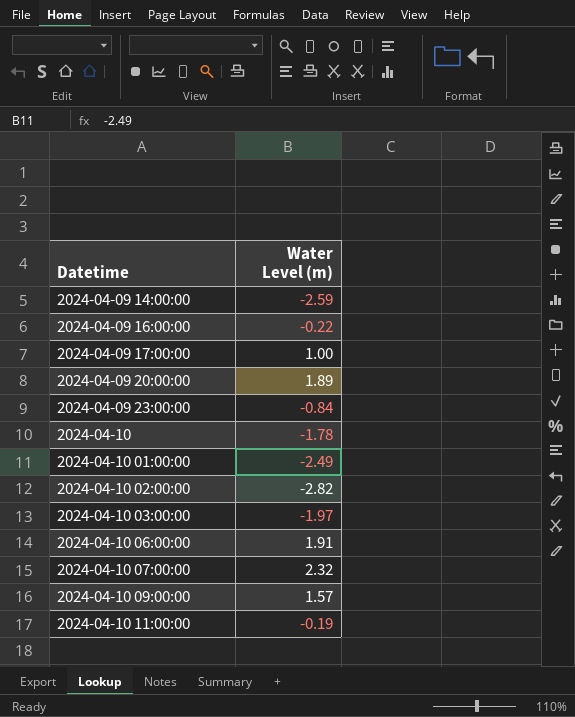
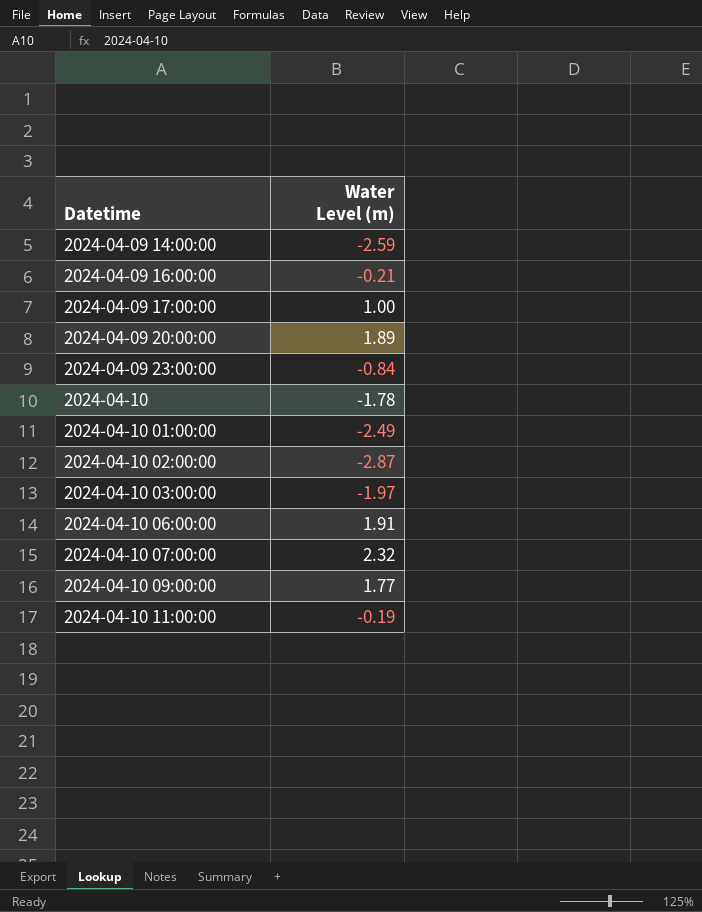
2024-04-09 16:00:00 | Water Level (m): -0.22 -> -0.21
2024-04-10 02:00:00 | Water Level (m): -2.82 -> -2.87
2024-04-10 09:00:00 | Water Level (m): 1.57 -> 1.77

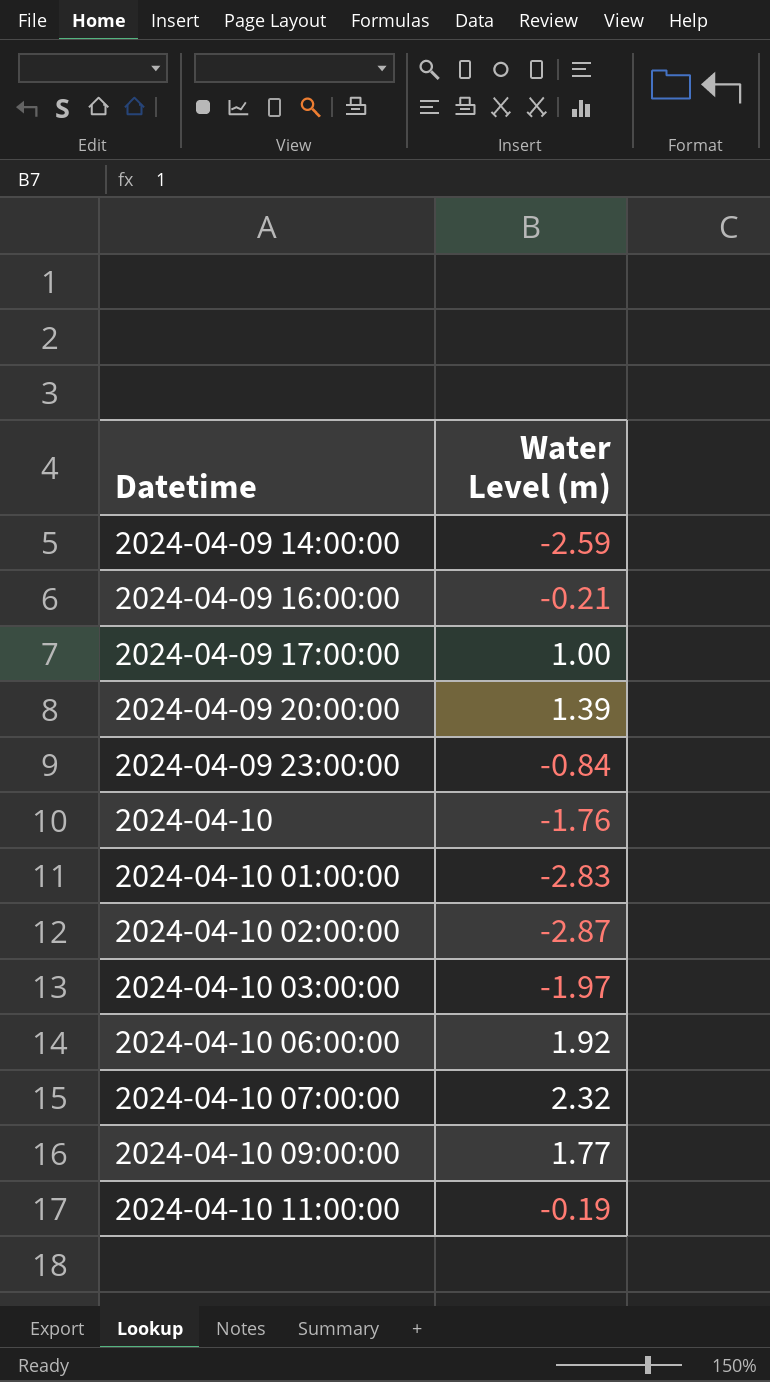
2024-04-09 20:00:00 | Water Level (m): 1.89 -> 1.39
2024-04-10 | Water Level (m): -1.78 -> -1.76
2024-04-10 01:00:00 | Water Level (m): -2.49 -> -2.83
2024-04-10 06:00:00 | Water Level (m): 1.91 -> 1.92

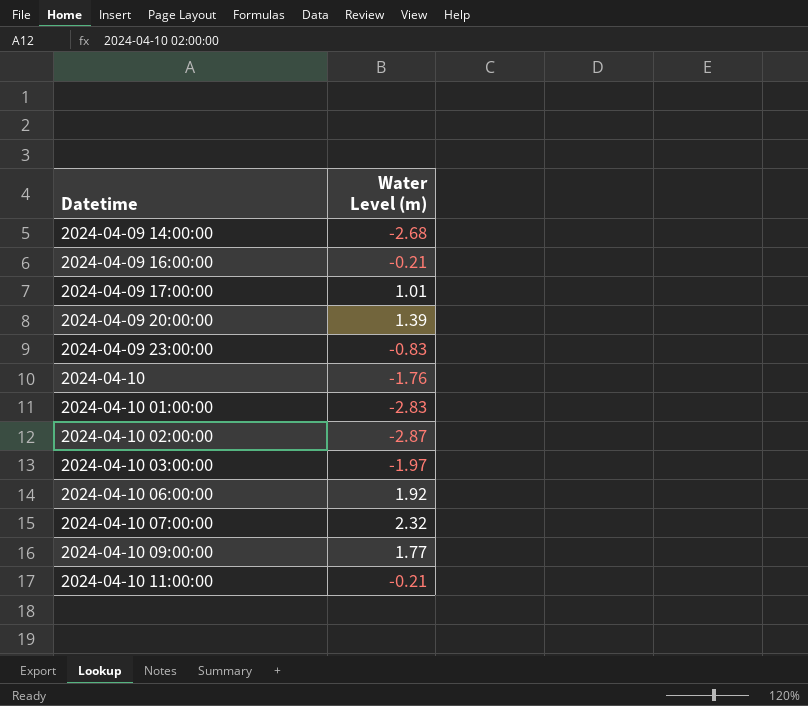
2024-04-09 14:00:00 | Water Level (m): -2.59 -> -2.68
2024-04-09 17:00:00 | Water Level (m): 1.00 -> 1.01
2024-04-09 23:00:00 | Water Level (m): -0.84 -> -0.83
2024-04-10 11:00:00 | Water Level (m): -0.19 -> -0.21

